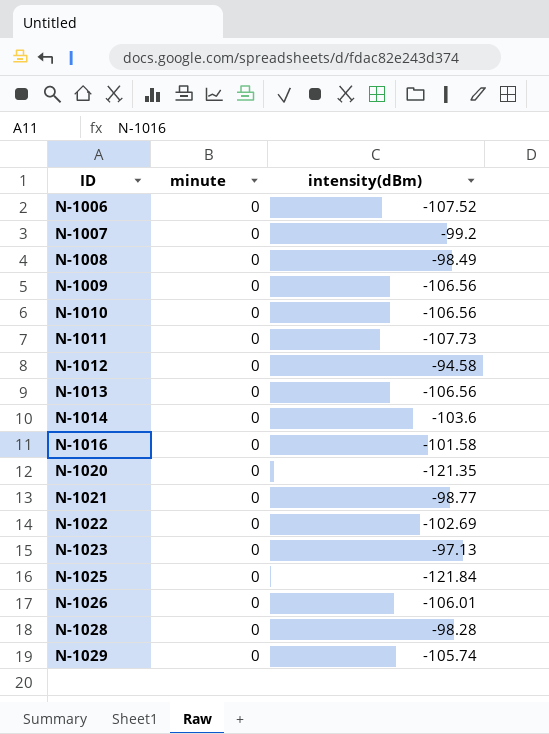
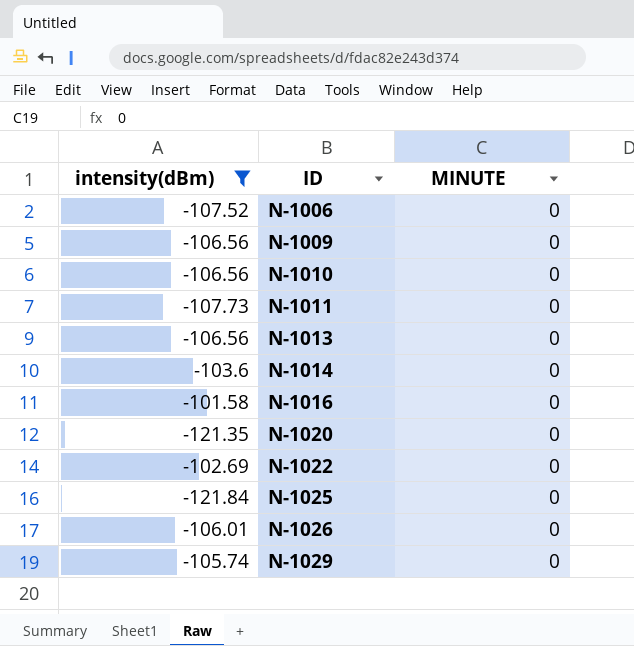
filter: none -> intensity(dBm) <= -101.58
column intensity(dBm) | position: 3 -> 1
column name: minute -> MINUTE

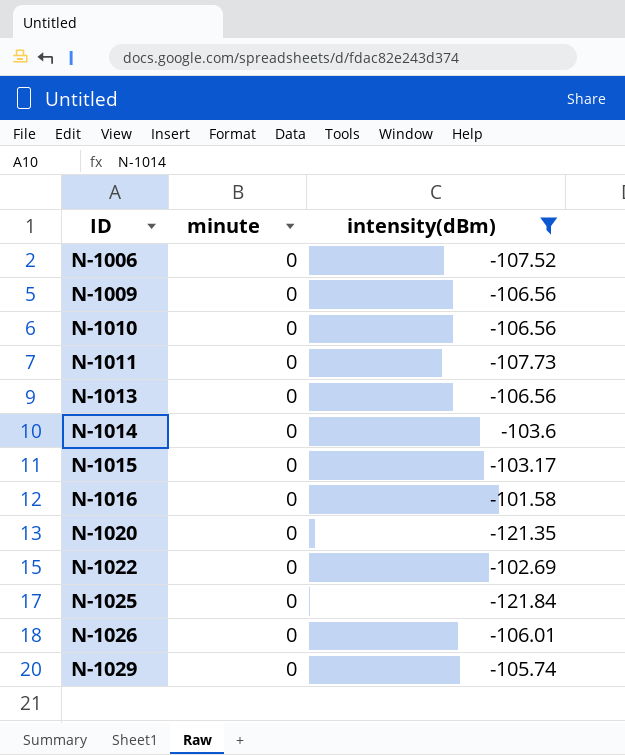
column name: MINUTE -> minute
column intensity(dBm) | position: 1 -> 3
row N-1015: none -> 0 | -103.17

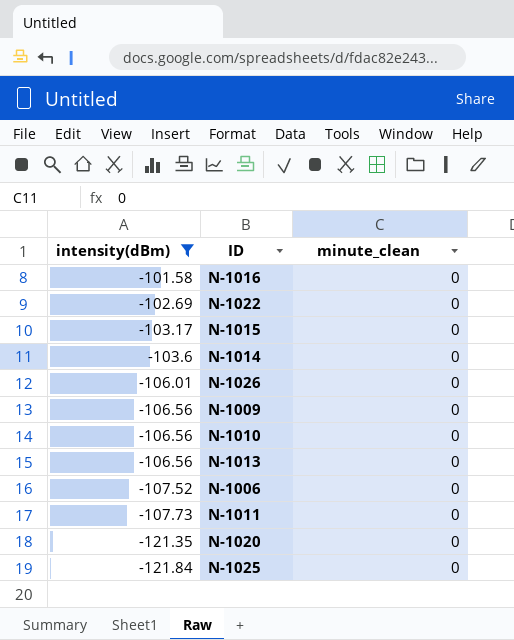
row order: ID ascending -> intensity(dBm) descending
column intensity(dBm) | position: 3 -> 1
column name: minute -> minute_clean
row N-1029: 0 | -105.74 -> none

